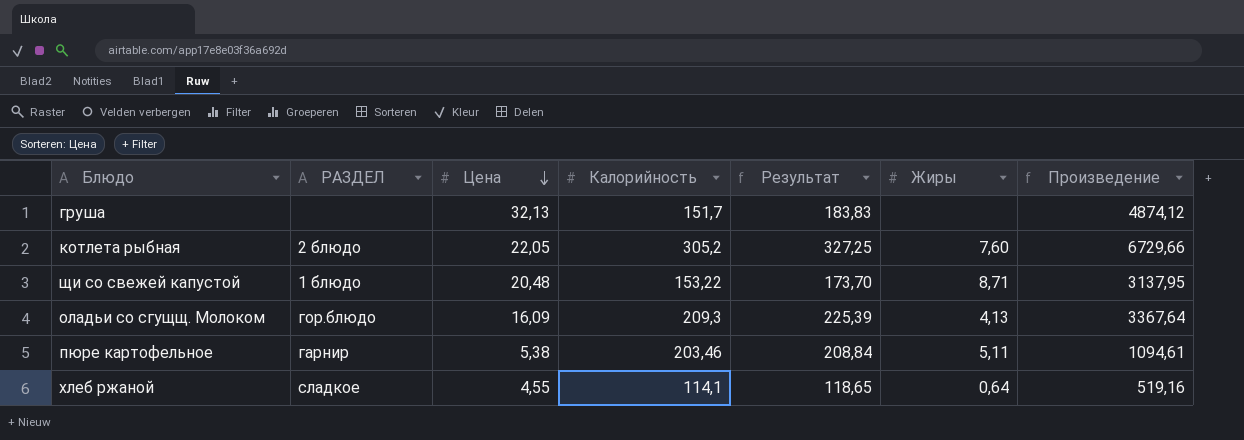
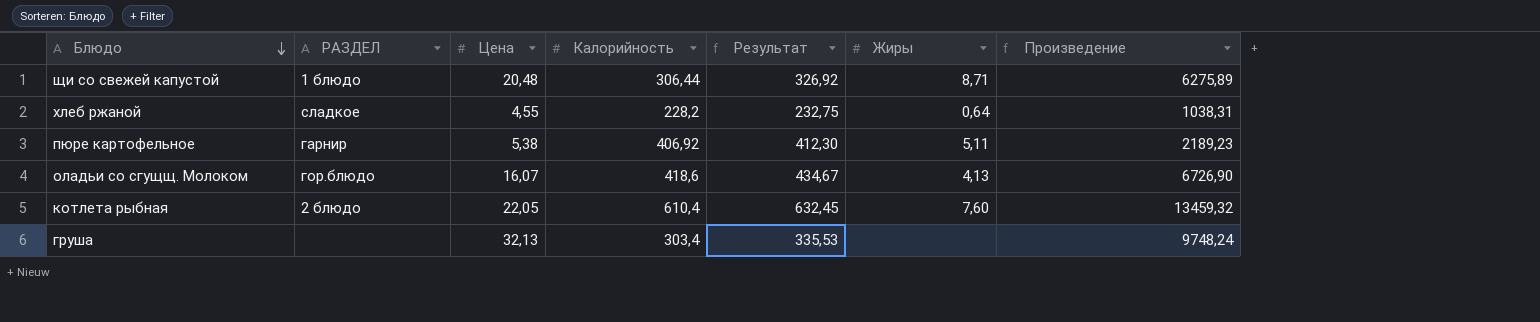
row order: Цена descending -> Блюдо descending
щи со свежей капустой | Калорийность: 153,22 -> 306,44
щи со свежей капустой | Результат: 173,70 -> 326,92
щи со свежей капустой | Произведение: 3137,95 -> 6275,89
хлеб ржаной | Калорийность: 114,1 -> 228,2
хлеб ржаной | Результат: 118,65 -> 232,75
хлеб ржаной | Произведение: 519,16 -> 1038,31
пюре картофельное | Калорийность: 203,46 -> 406,92
пюре картофельное | Результат: 208,84 -> 412,30
пюре картофельное | Произведение: 1094,61 -> 2189,23
оладьи со сгущщ. Молоком | Цена: 16,09 -> 16,07
оладьи со сгущщ. Молоком | Калорийность: 209,3 -> 418,6
оладьи со сгущщ. Молоком | Результат: 225,39 -> 434,67
оладьи со сгущщ. Молоком | Произведение: 3367,64 -> 6726,90
котлета рыбная | Калорийность: 305,2 -> 610,4
котлета рыбная | Результат: 327,25 -> 632,45
котлета рыбная | Произведение: 6729,66 -> 13459,32
груша | Калорийность: 151,7 -> 303,4
груша | Результат: 183,83 -> 335,53
груша | Произведение: 4874,12 -> 9748,24

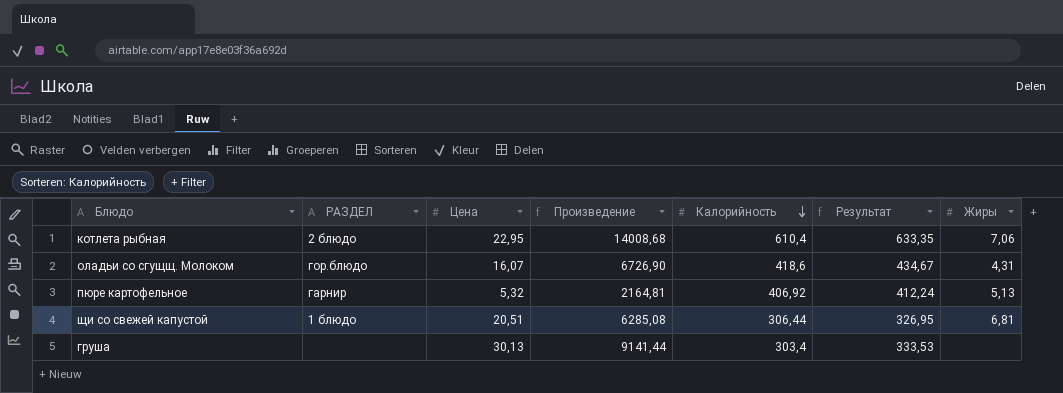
row order: Блюдо descending -> Калорийность descending
column Произведение | position: 7 -> 4
row хлеб ржаной: сладкое | 4,55 | 228,2 | 232,75 | 0,64 | 1038,31 -> none
котлета рыбная | Цена: 22,05 -> 22,95
котлета рыбная | Произведение: 13459,32 -> 14008,68
котлета рыбная | Результат: 632,45 -> 633,35
котлета рыбная | Жиры: 7,60 -> 7,06
оладьи со сгущщ. Молоком | Жиры: 4,13 -> 4,31
пюре картофельное | Цена: 5,38 -> 5,32
пюре картофельное | Произведение: 2189,23 -> 2164,81
пюре картофельное | Результат: 412,30 -> 412,24
пюре картофельное | Жиры: 5,11 -> 5,13
щи со свежей капустой | Цена: 20,48 -> 20,51
щи со свежей капустой | Произведение: 6275,89 -> 6285,08
щи со свежей капустой | Результат: 326,92 -> 326,95
щи со свежей капустой | Жиры: 8,71 -> 6,81
груша | Цена: 32,13 -> 30,13
груша | Произведение: 9748,24 -> 9141,44
груша | Результат: 335,53 -> 333,53

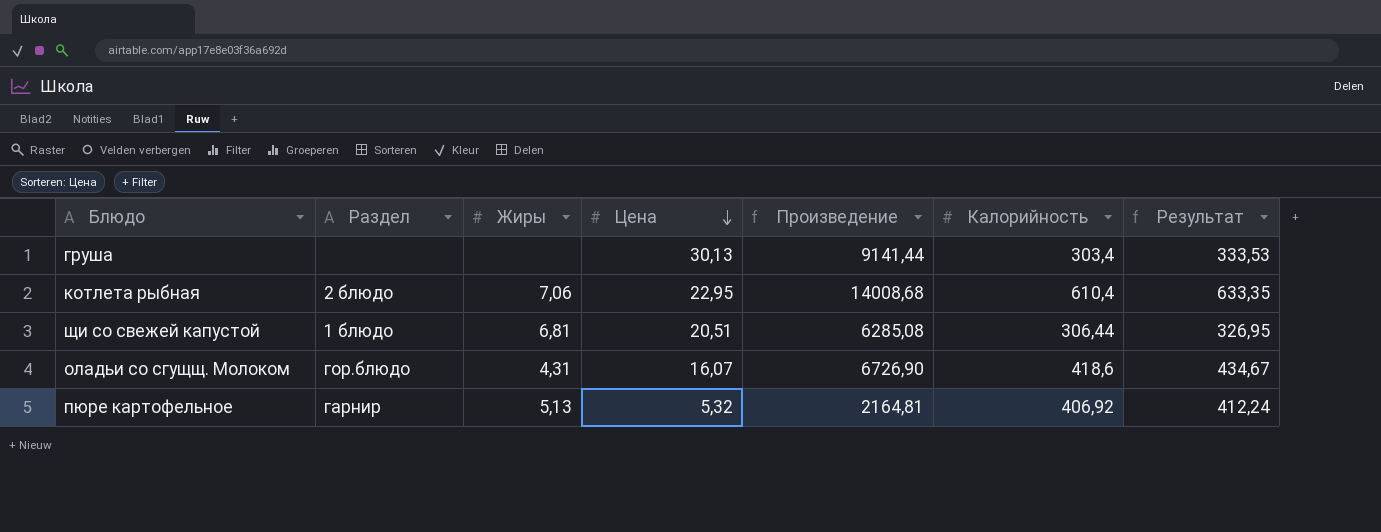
row order: Калорийность descending -> Цена descending
column name: РАЗДЕЛ -> Раздел
column Жиры | position: 7 -> 3

